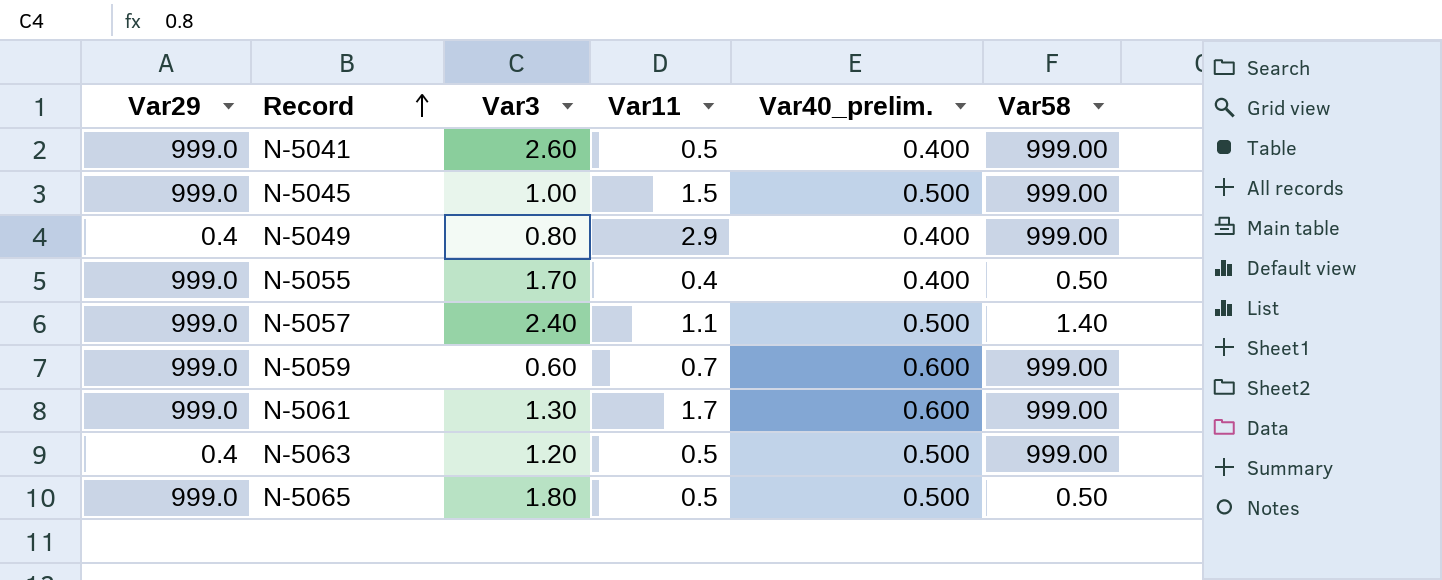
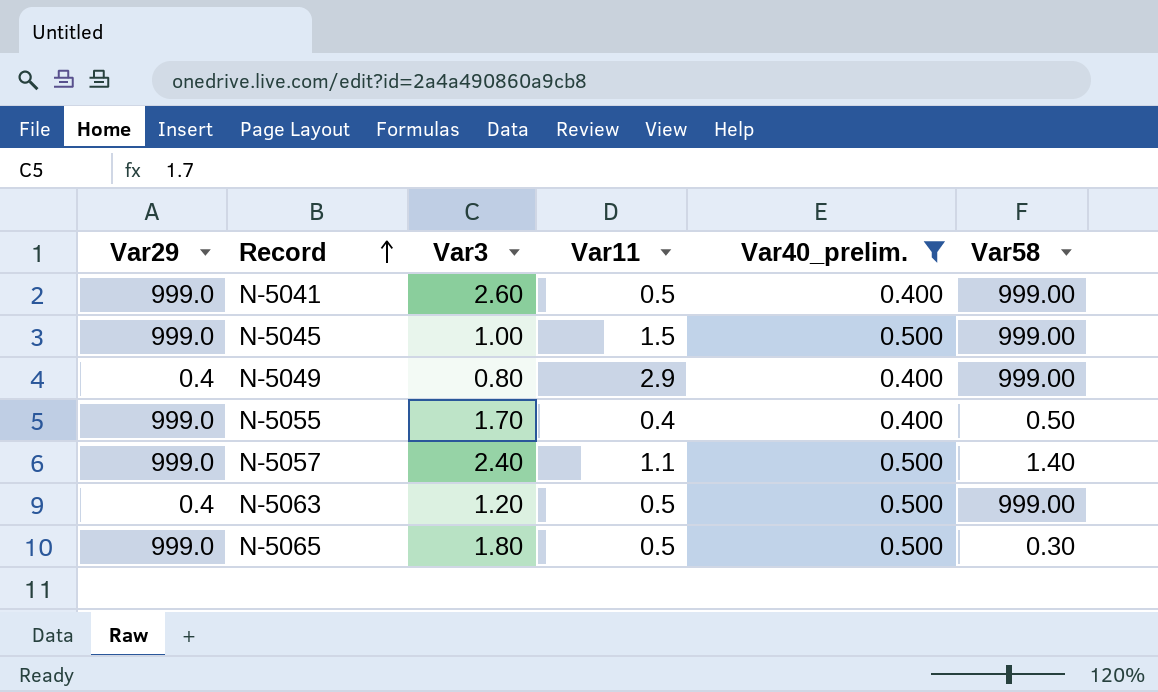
filter: none -> Var40_prelim. != 0.600
N-5065 | Var58: 0.50 -> 0.30

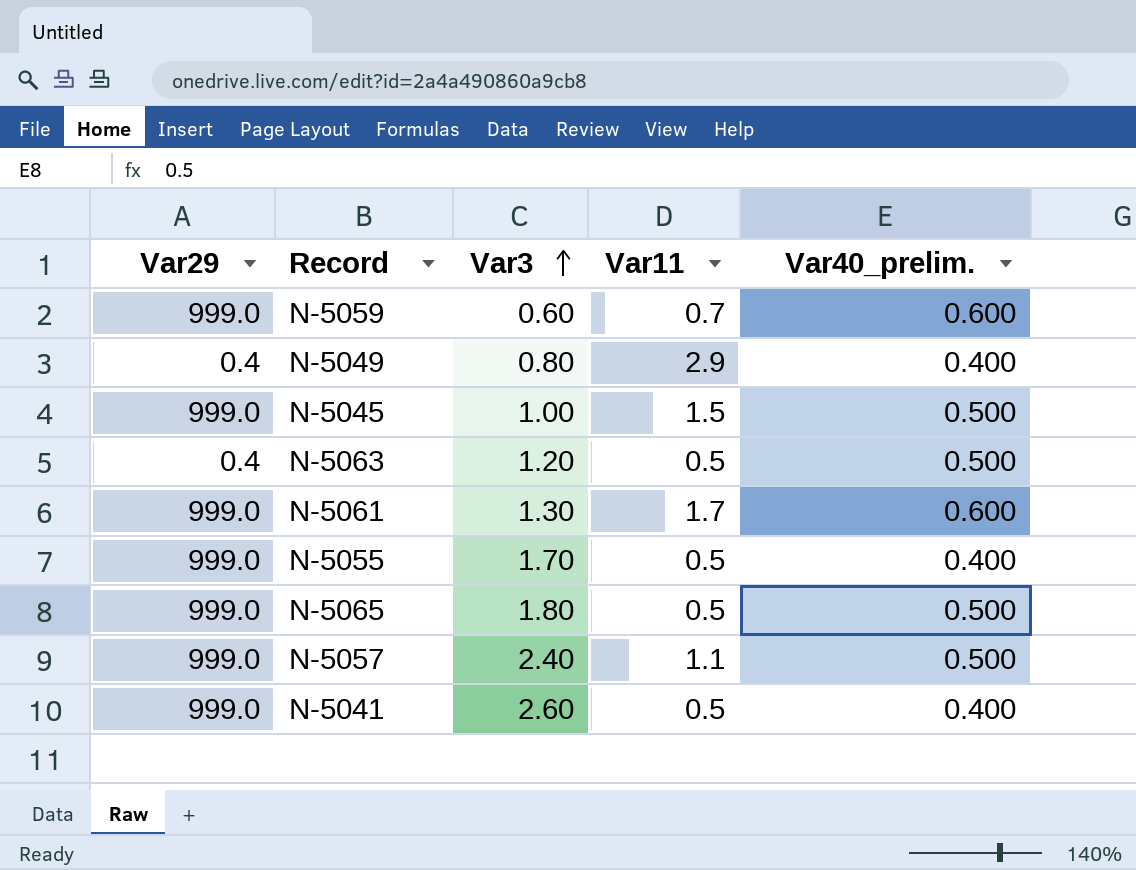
filter: Var40_prelim. != 0.600 -> none
row order: Record ascending -> Var3 ascending
column Var58 | position: 6 -> none
N-5055 | Var11: 0.4 -> 0.5

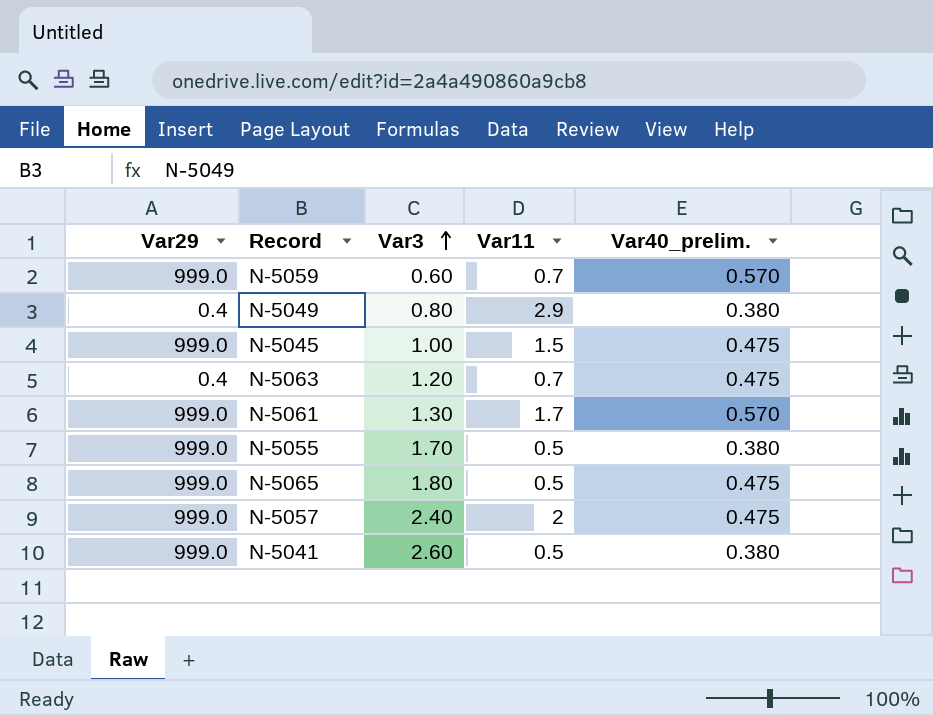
N-5059 | Var40_prelim.: 0.600 -> 0.570
N-5049 | Var40_prelim.: 0.400 -> 0.380
N-5045 | Var40_prelim.: 0.500 -> 0.475
N-5063 | Var11: 0.5 -> 0.7
N-5063 | Var40_prelim.: 0.500 -> 0.475
N-5061 | Var40_prelim.: 0.600 -> 0.570
N-5055 | Var40_prelim.: 0.400 -> 0.380
N-5065 | Var40_prelim.: 0.500 -> 0.475
N-5057 | Var11: 1.1 -> 2
N-5057 | Var40_prelim.: 0.500 -> 0.475
N-5041 | Var40_prelim.: 0.400 -> 0.380

